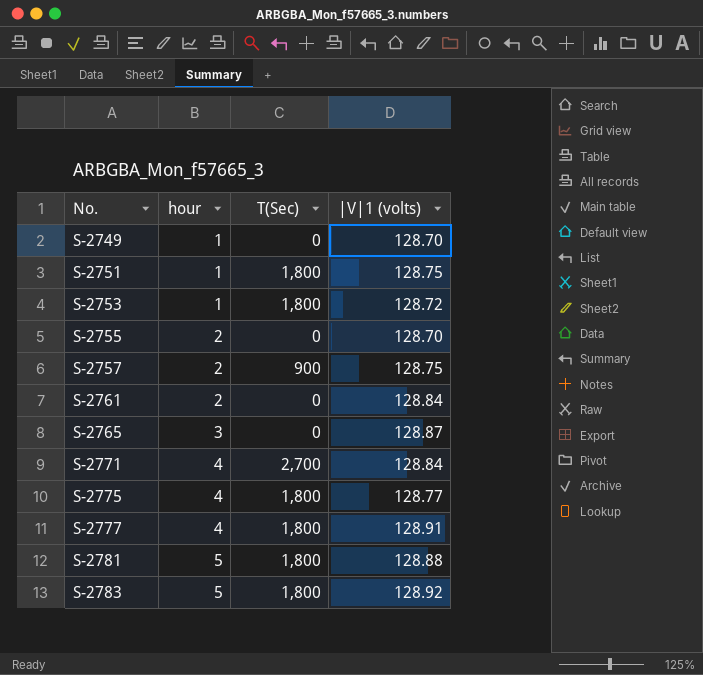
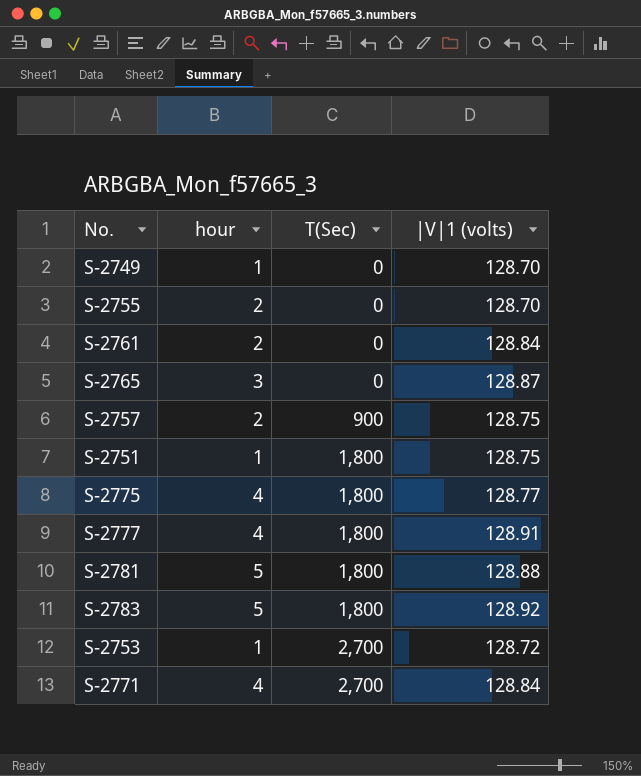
row order: No. ascending -> T(Sec) ascending
S-2753 | T(Sec): 1,800 -> 2,700

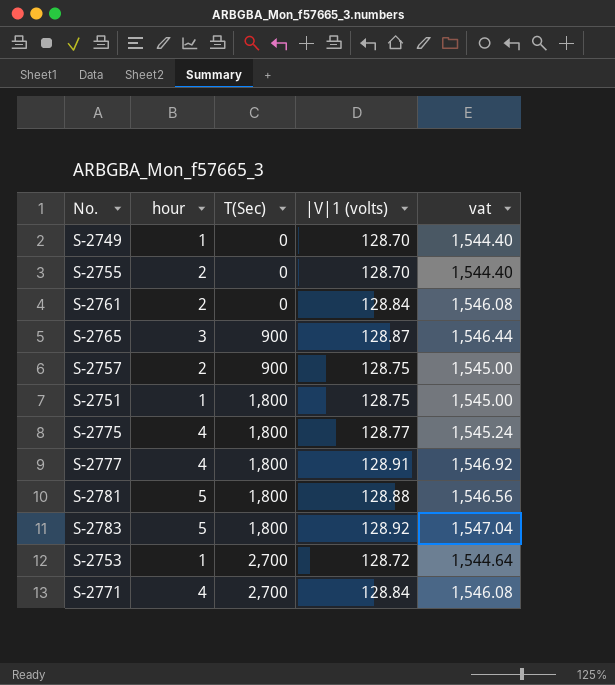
column vat | formula: none -> [|V|1 (volts)] * 12
S-2765 | T(Sec): 0 -> 900

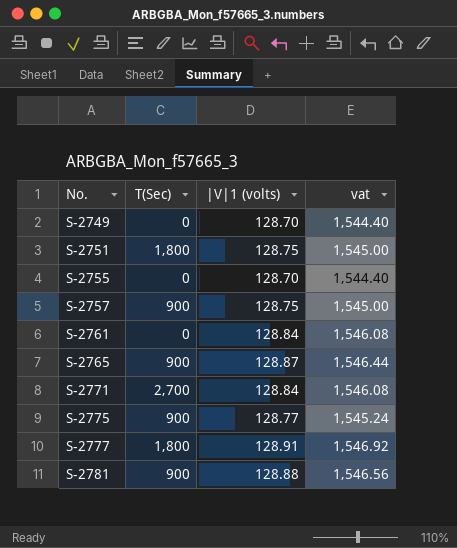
row order: T(Sec) ascending -> No. ascending
column hour | position: 2 -> none
row S-2783: 5 | 1,800 | 128.92 | 1,547.04 -> none
row S-2753: 1 | 2,700 | 128.72 | 1,544.64 -> none
S-2775 | T(Sec): 1,800 -> 900
S-2781 | T(Sec): 1,800 -> 900

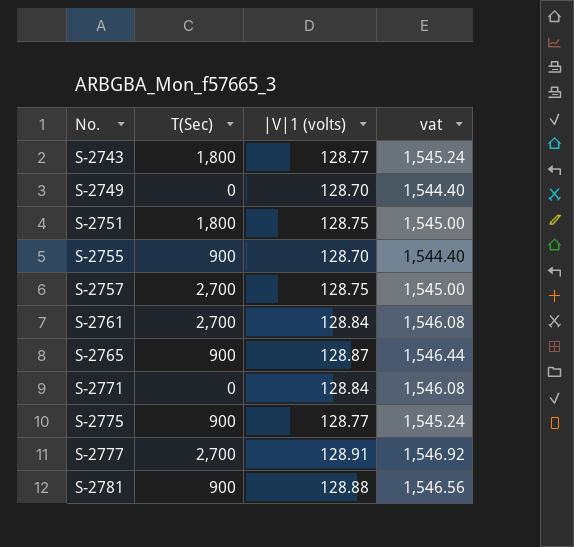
row S-2743: none -> 1,800 | 128.77 | 1,545.24
S-2755 | T(Sec): 0 -> 900
S-2757 | T(Sec): 900 -> 2,700
S-2761 | T(Sec): 0 -> 2,700
S-2771 | T(Sec): 2,700 -> 0
S-2777 | T(Sec): 1,800 -> 2,700

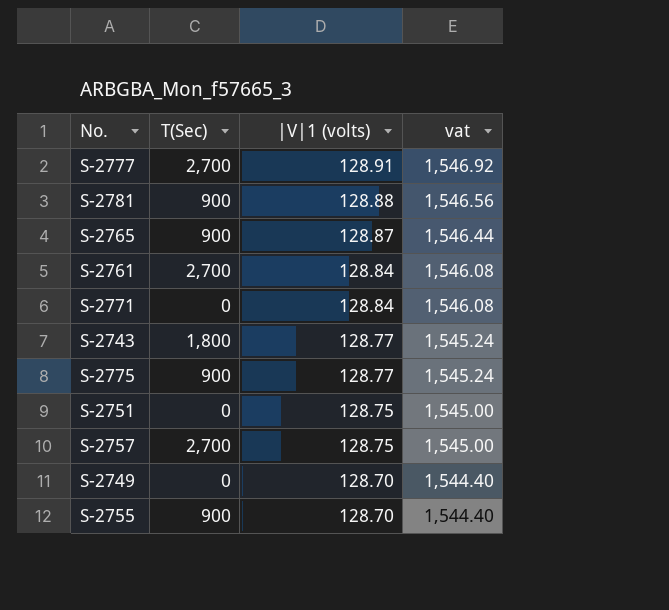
row order: No. ascending -> |V|1 (volts) descending
S-2751 | T(Sec): 1,800 -> 0

